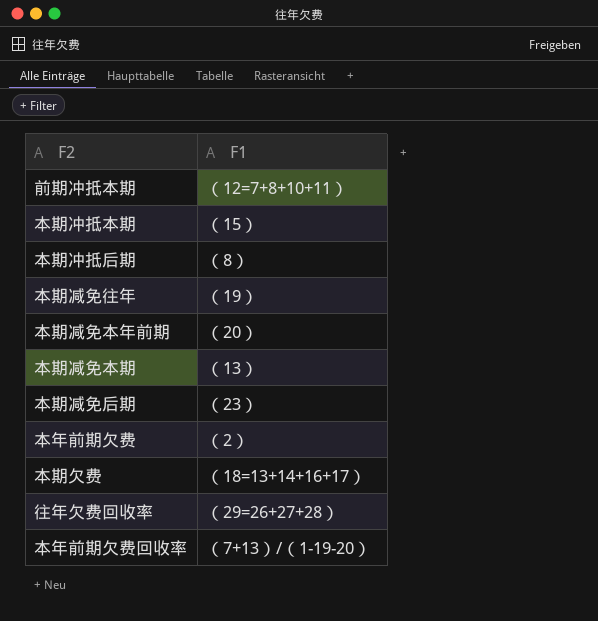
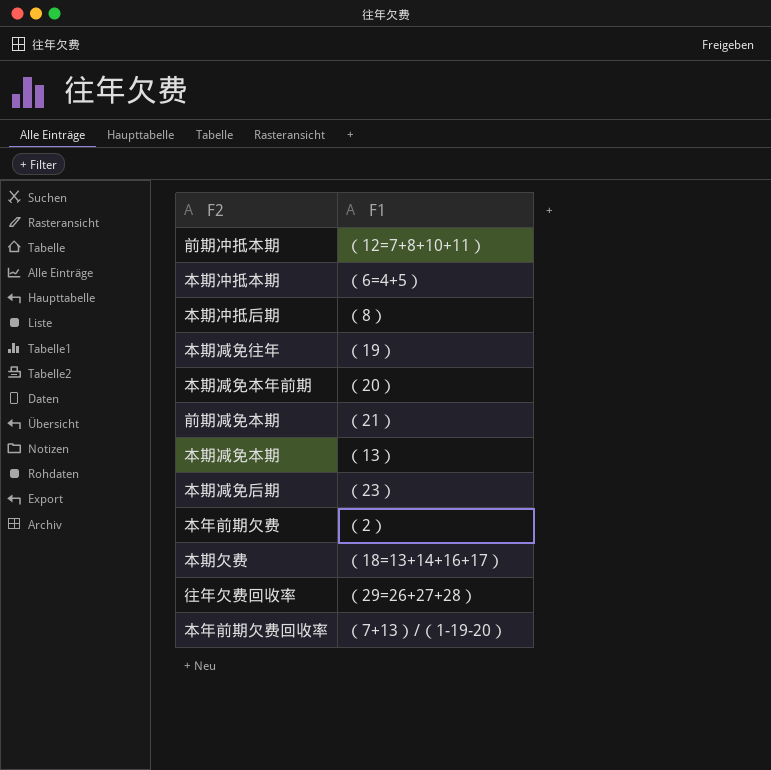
本期冲抵本期 | F1: （15） -> （6=4+5）
row 前期减免本期: none -> （21）

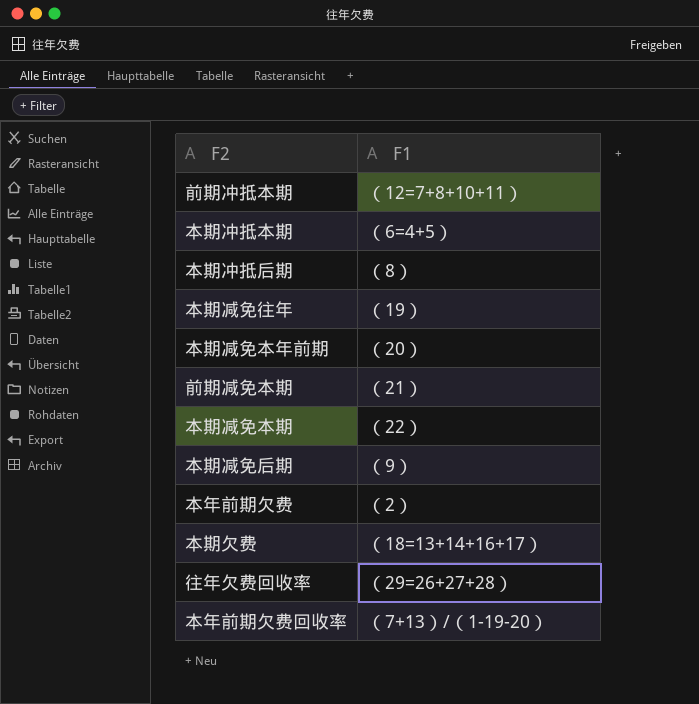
本期减免本期 | F1: （13） -> （22）
本期减免后期 | F1: （23） -> （9）

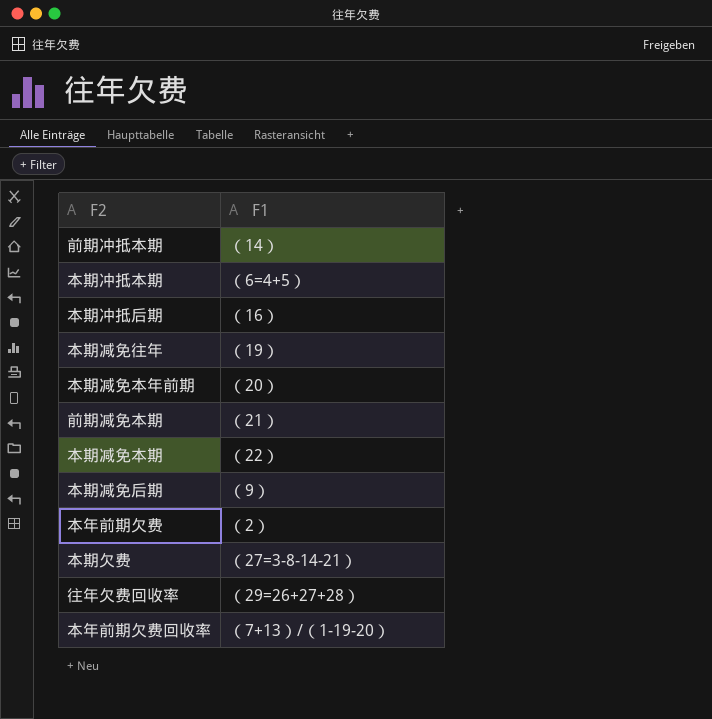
前期冲抵本期 | F1: （12=7+8+10+11） -> （14）
本期冲抵后期 | F1: （8） -> （16）
本期欠费 | F1: （18=13+14+16+17） -> （27=3-8-14-21）

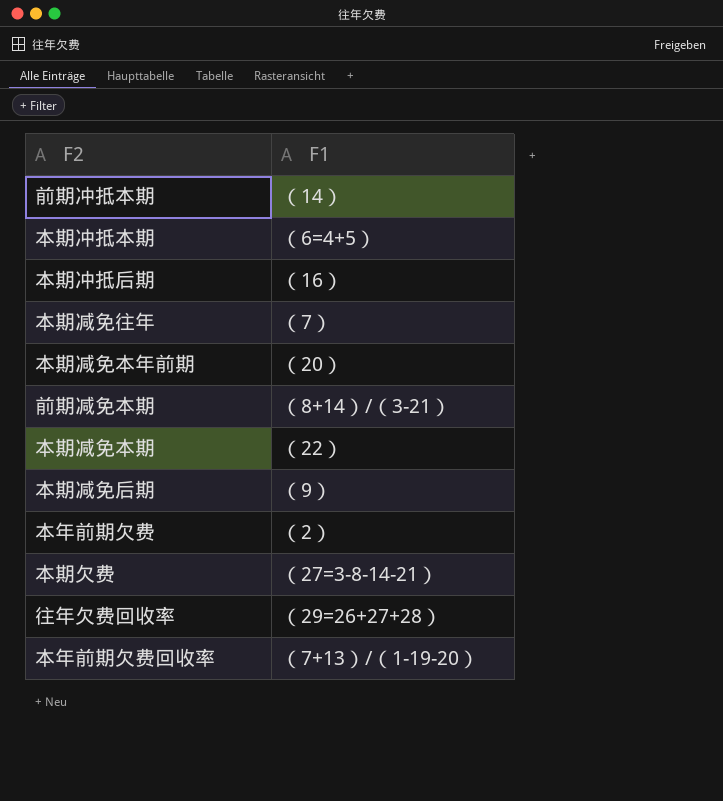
本期减免往年 | F1: （19） -> （7）
前期减免本期 | F1: （21） -> （8+14）/（3-21）

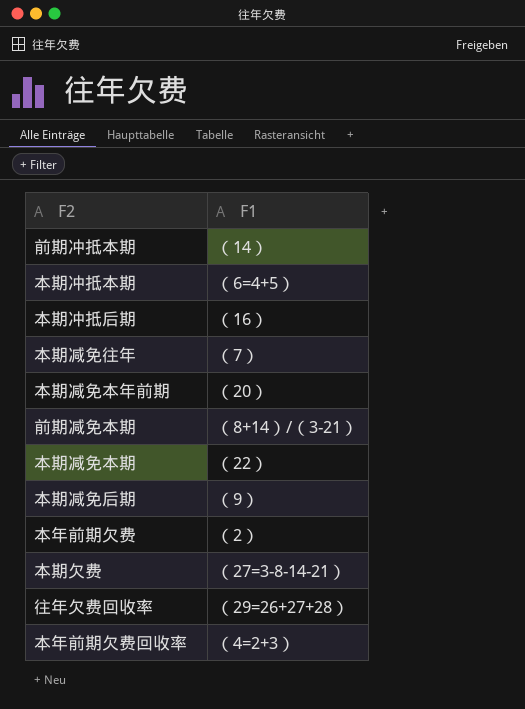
本年前期欠费回收率 | F1: （7+13）/（1-19-20） -> （4=2+3）

